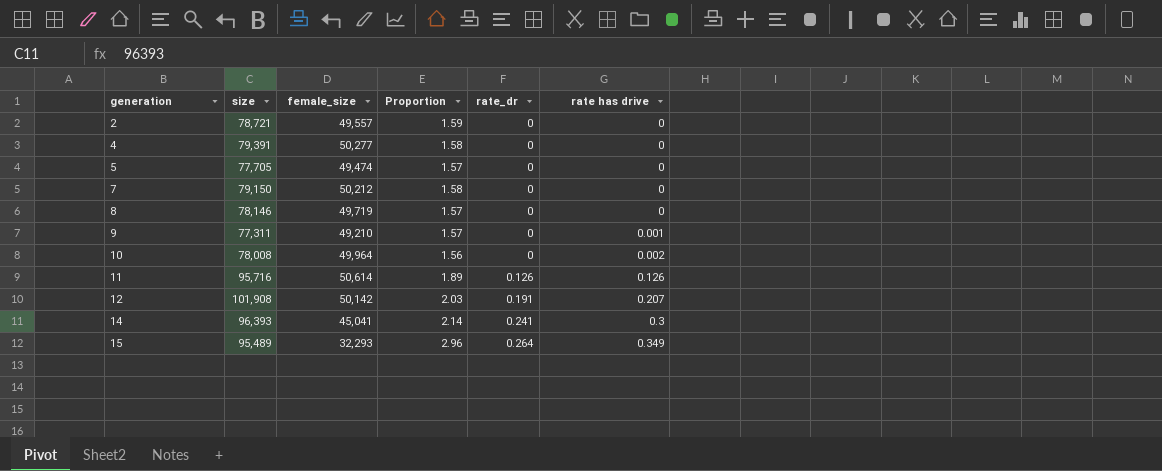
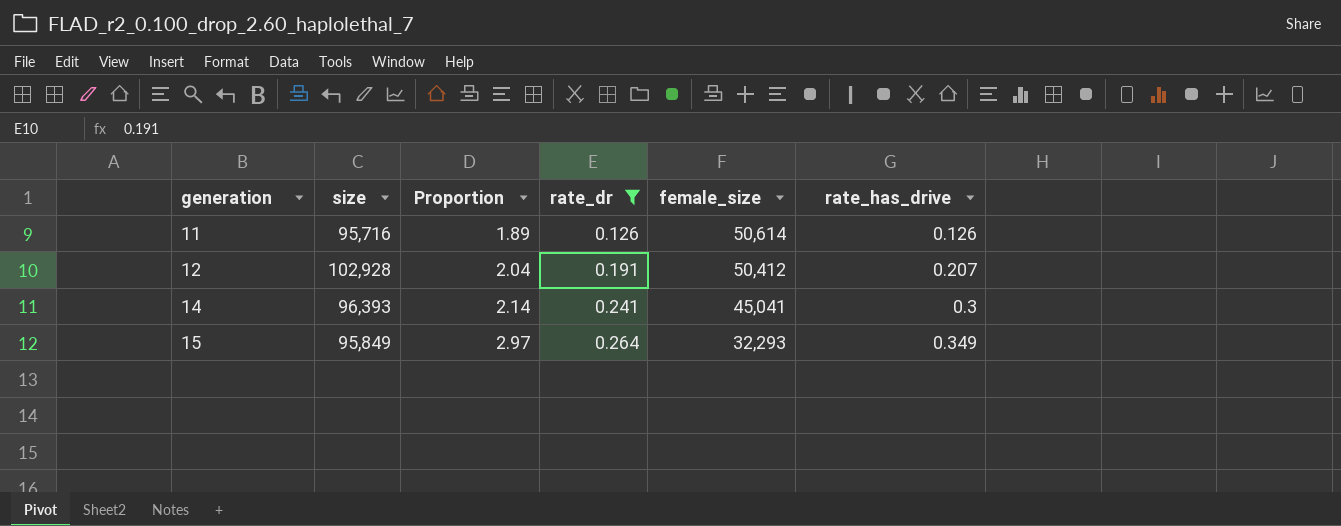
filter: none -> rate_dr != 0
column female_size | position: 3 -> 5
column name: rate has drive -> rate_has_drive
12 | size: 101,908 -> 102,928
12 | Proportion: 2.03 -> 2.04
12 | female_size: 50,142 -> 50,412
15 | size: 95,489 -> 95,849
15 | Proportion: 2.96 -> 2.97

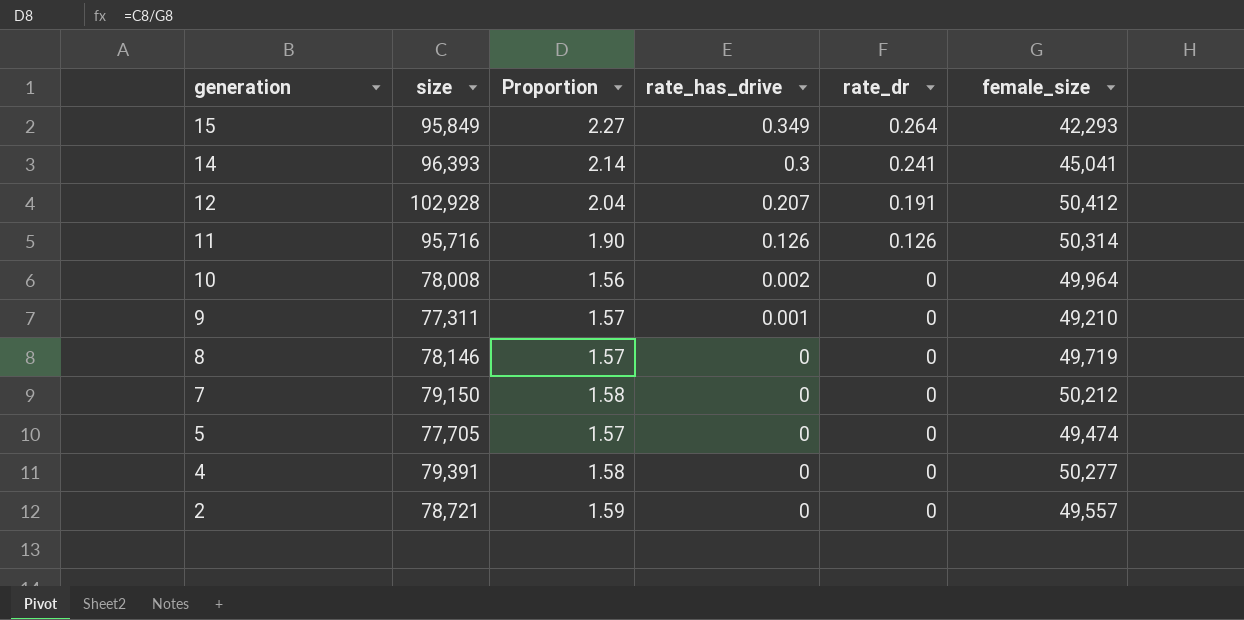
filter: rate_dr != 0 -> none
row order: generation ascending -> generation descending
column rate_has_drive | position: 6 -> 4
15 | Proportion: 2.97 -> 2.27
15 | female_size: 32,293 -> 42,293
11 | Proportion: 1.89 -> 1.90
11 | female_size: 50,614 -> 50,314

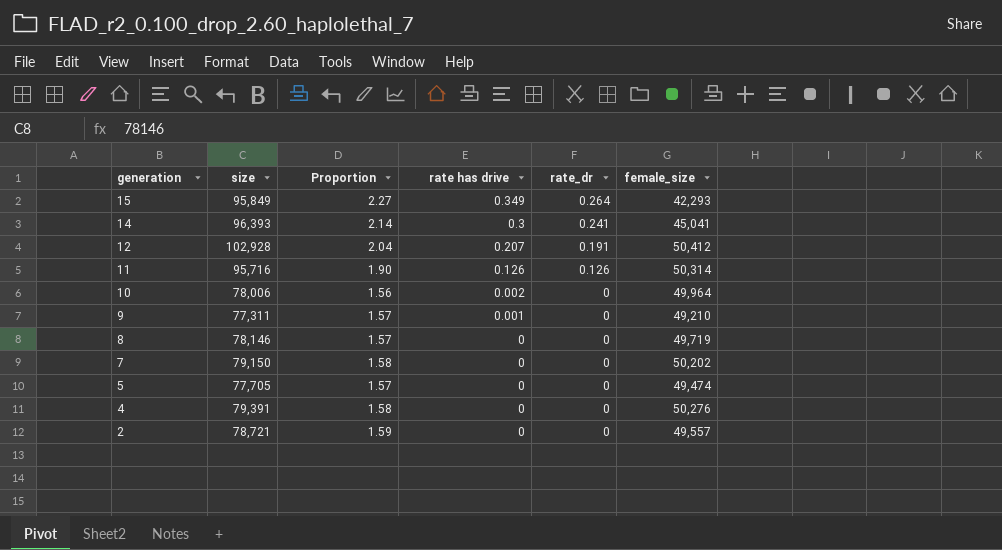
column name: rate_has_drive -> rate has drive
10 | size: 78,008 -> 78,006
7 | female_size: 50,212 -> 50,202
4 | female_size: 50,277 -> 50,276

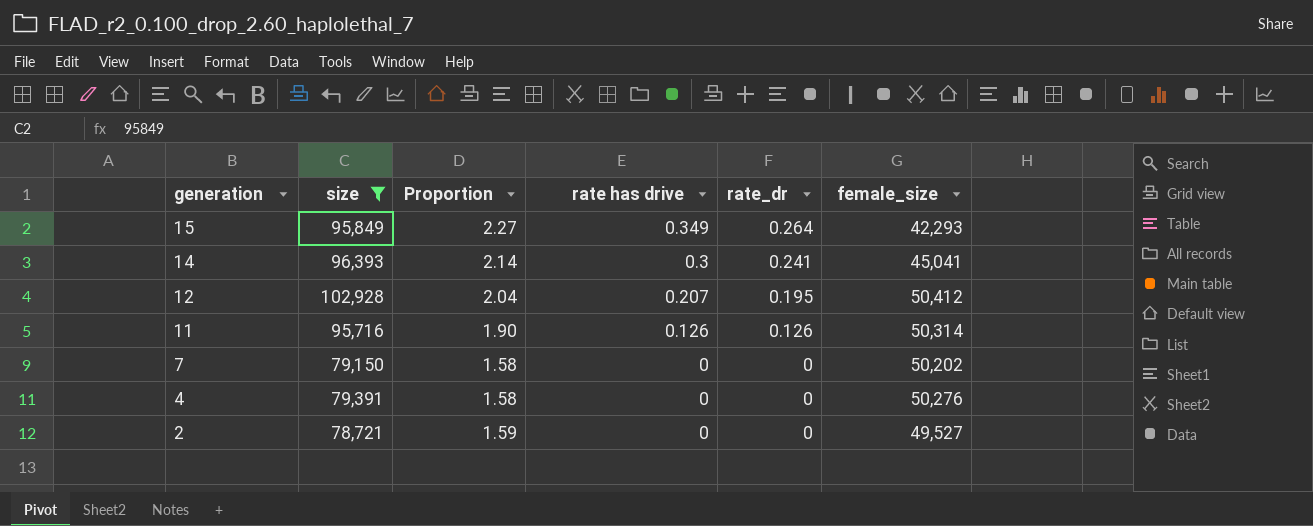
filter: none -> size >= 78,721
12 | rate_dr: 0.191 -> 0.195
2 | female_size: 49,557 -> 49,527

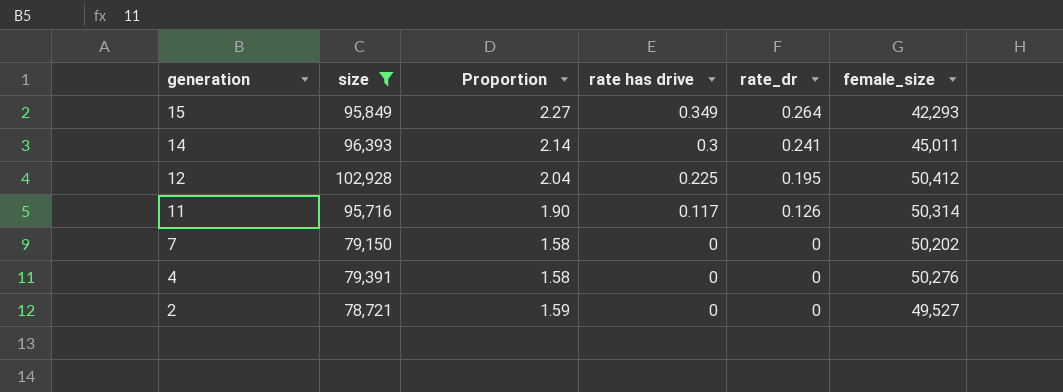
14 | female_size: 45,041 -> 45,011
12 | rate has drive: 0.207 -> 0.225
11 | rate has drive: 0.126 -> 0.117

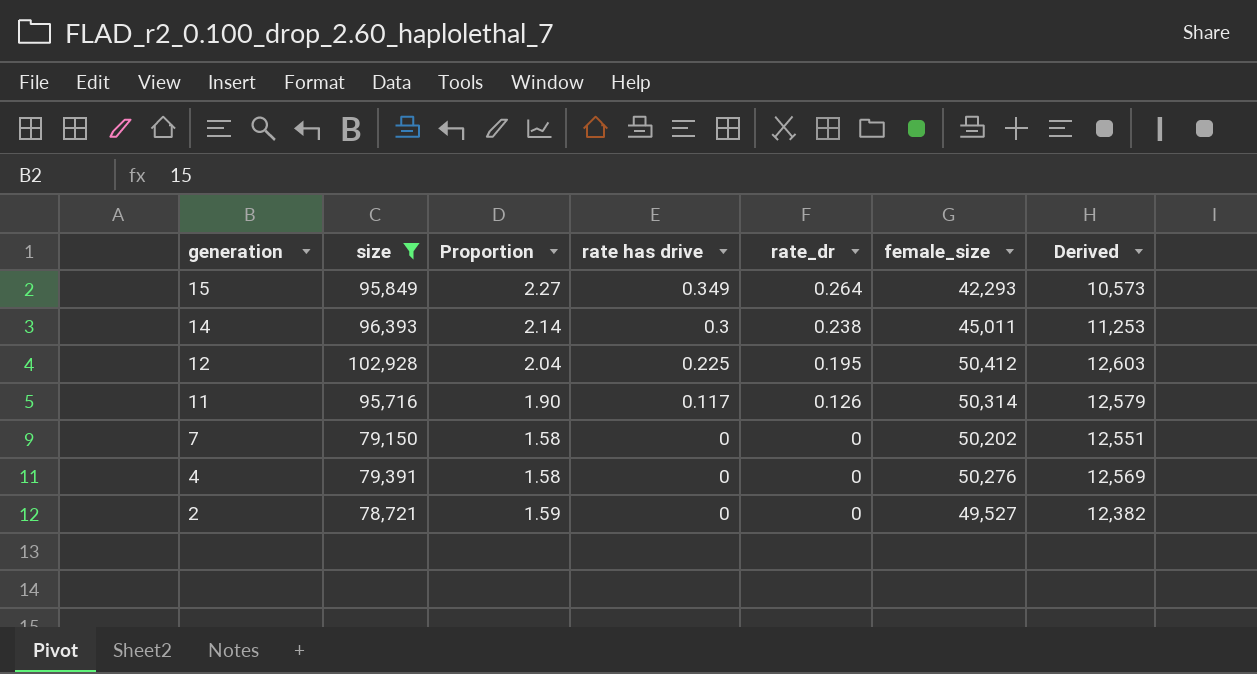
column Derived | formula: none -> [female_size] * 0.25
14 | rate_dr: 0.241 -> 0.238

